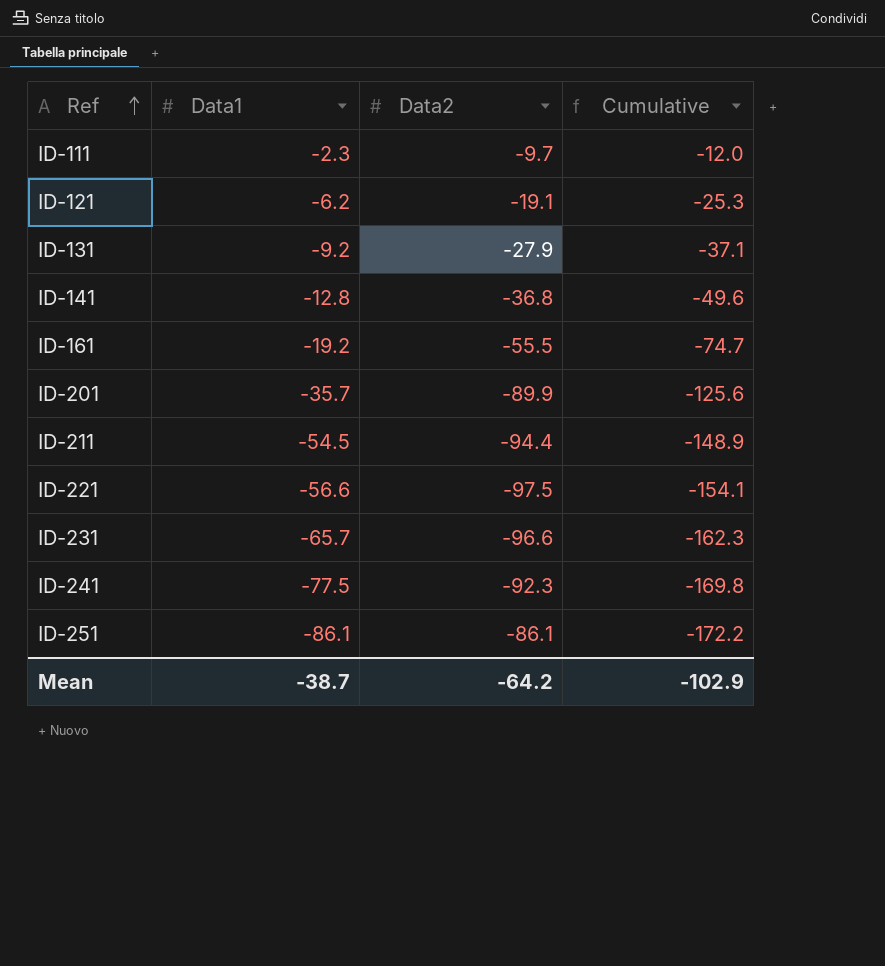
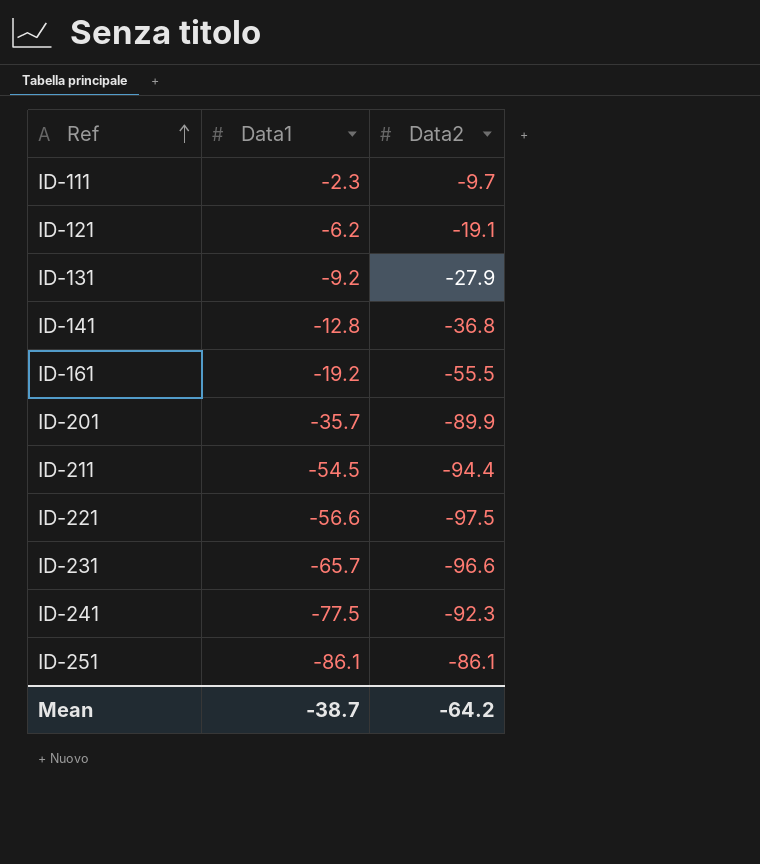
column Cumulative | formula: [Data1] + [Data2] -> none

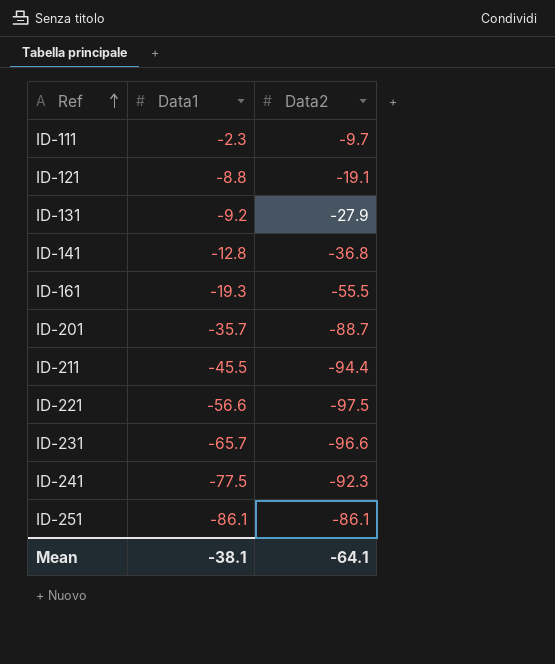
ID-121 | Data1: -6.2 -> -8.8
ID-161 | Data1: -19.2 -> -19.3
ID-201 | Data2: -89.9 -> -88.7
ID-211 | Data1: -54.5 -> -45.5
Mean | Data1: -38.7 -> -38.1
Mean | Data2: -64.2 -> -64.1

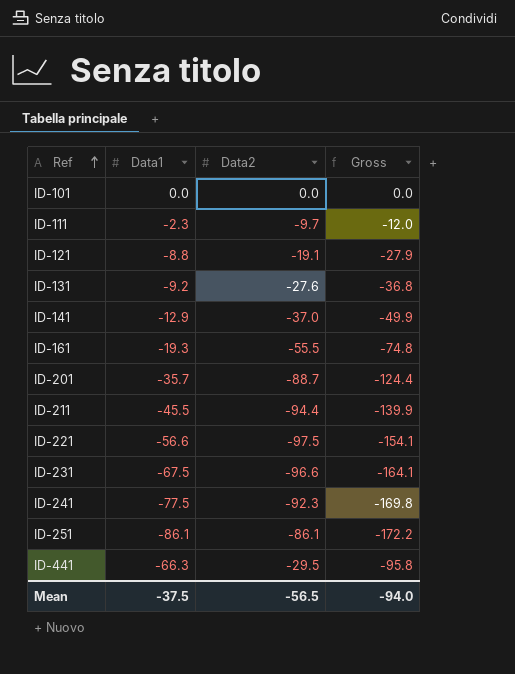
column Gross | formula: none -> [Data1] + [Data2]
row ID-101: none -> 0.0 | 0.0 | 0.0
ID-131 | Data2: -27.9 -> -27.6
ID-141 | Data1: -12.8 -> -12.9
ID-141 | Data2: -36.8 -> -37.0
ID-231 | Data1: -65.7 -> -67.5
row ID-441: none -> -66.3 | -29.5 | -95.8
Mean | Data1: -38.1 -> -37.5
Mean | Data2: -64.1 -> -56.5

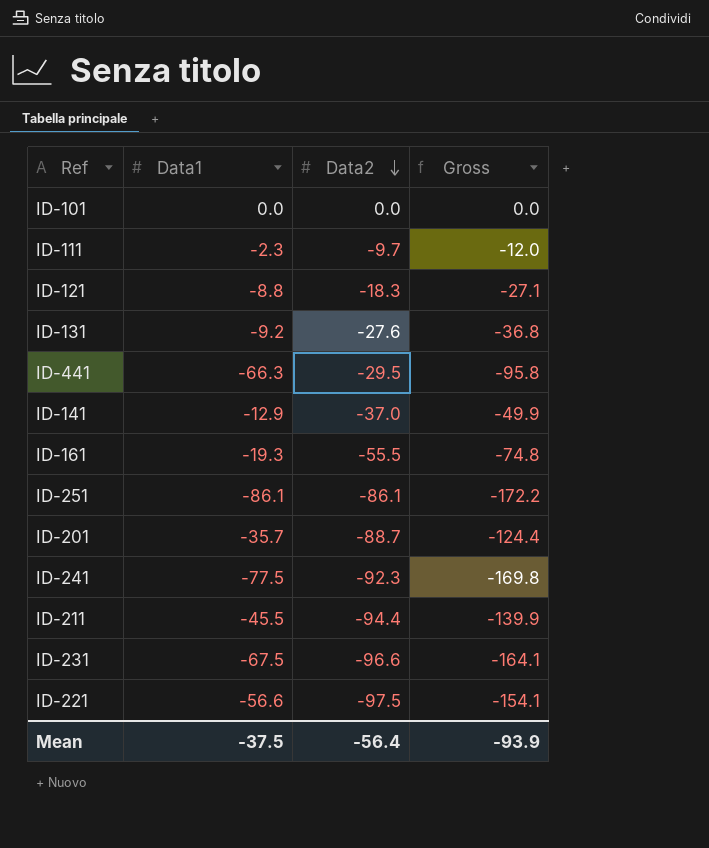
row order: Ref ascending -> Data2 descending
ID-121 | Data2: -19.1 -> -18.3
ID-121 | Gross: -27.9 -> -27.1
Mean | Data2: -56.5 -> -56.4
Mean | Gross: -94.0 -> -93.9

